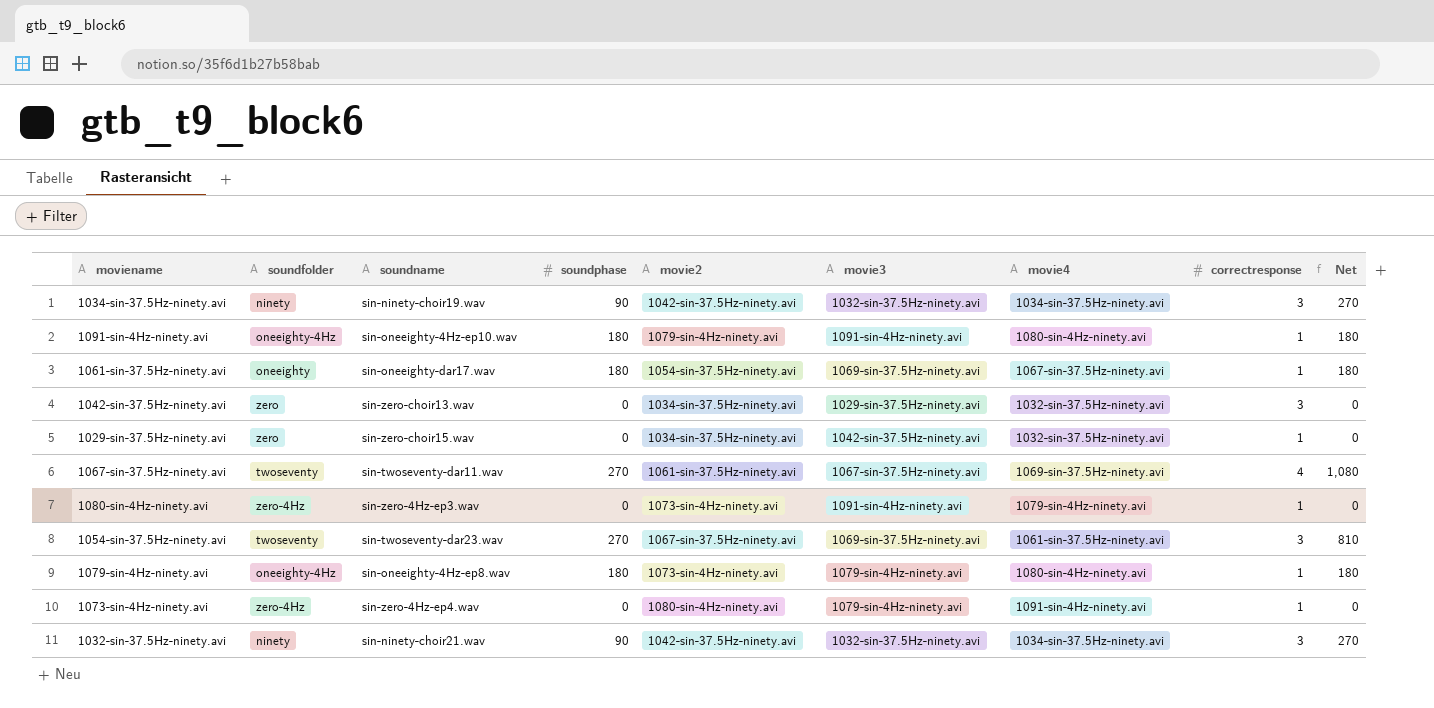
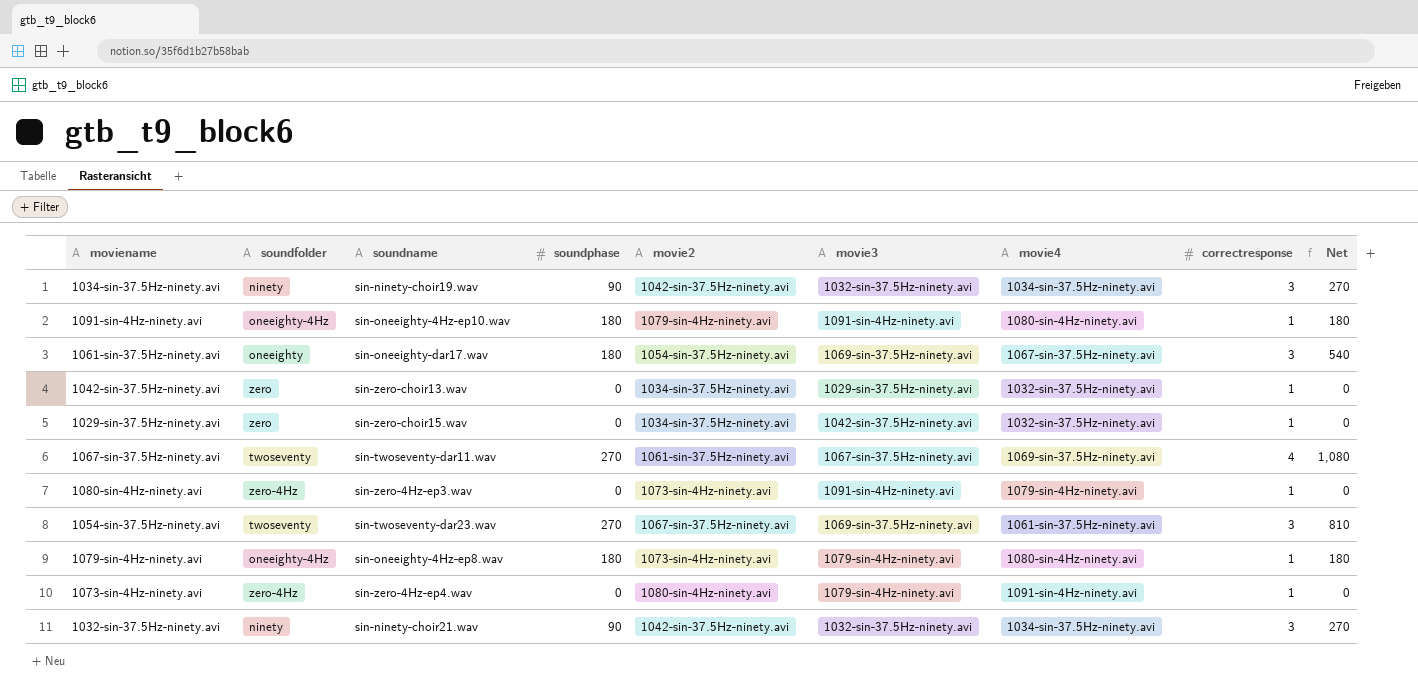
1061-sin-37.5Hz-ninety.avi | correctresponse: 1 -> 3
1061-sin-37.5Hz-ninety.avi | Net: 180 -> 540
1042-sin-37.5Hz-ninety.avi | correctresponse: 3 -> 1

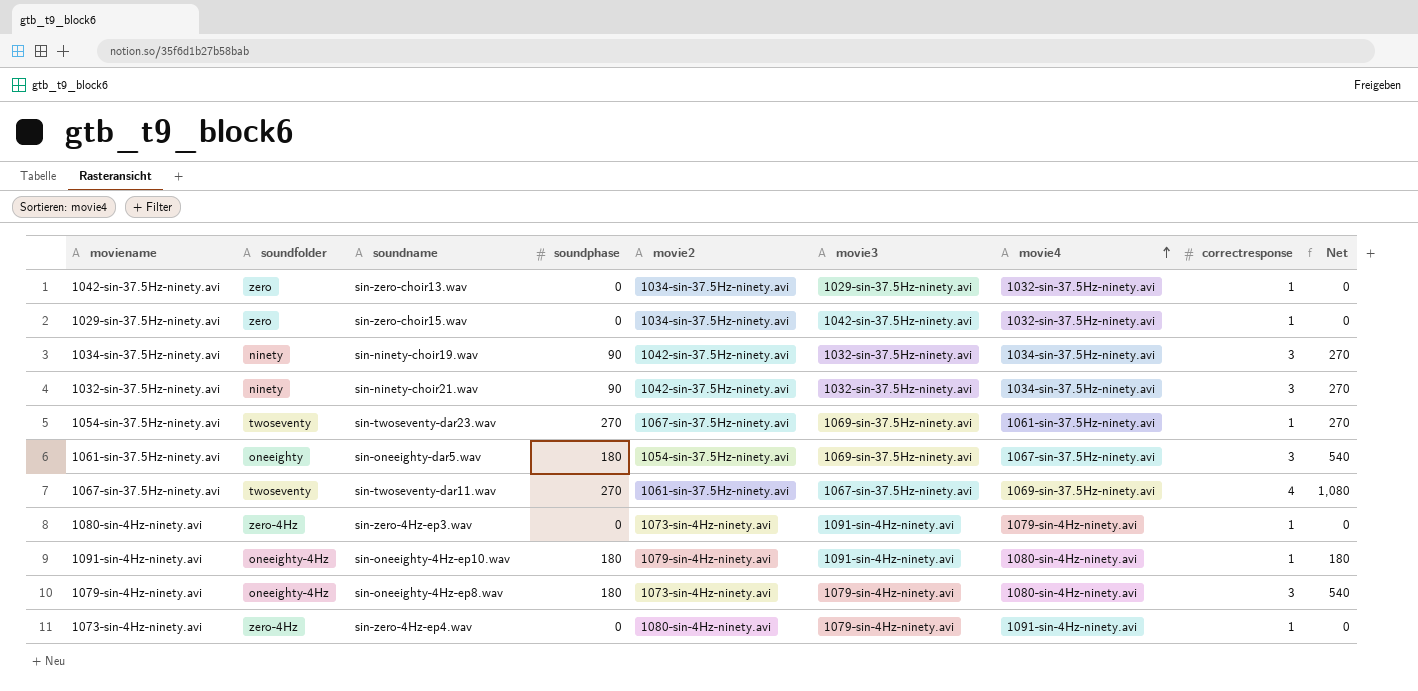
row order: none -> movie4 ascending
1054-sin-37.5Hz-ninety.avi | correctresponse: 3 -> 1
1054-sin-37.5Hz-ninety.avi | Net: 810 -> 270
1061-sin-37.5Hz-ninety.avi | soundname: sin-oneeighty-dar17.wav -> sin-oneeighty-dar5.wav
1079-sin-4Hz-ninety.avi | correctresponse: 1 -> 3
1079-sin-4Hz-ninety.avi | Net: 180 -> 540

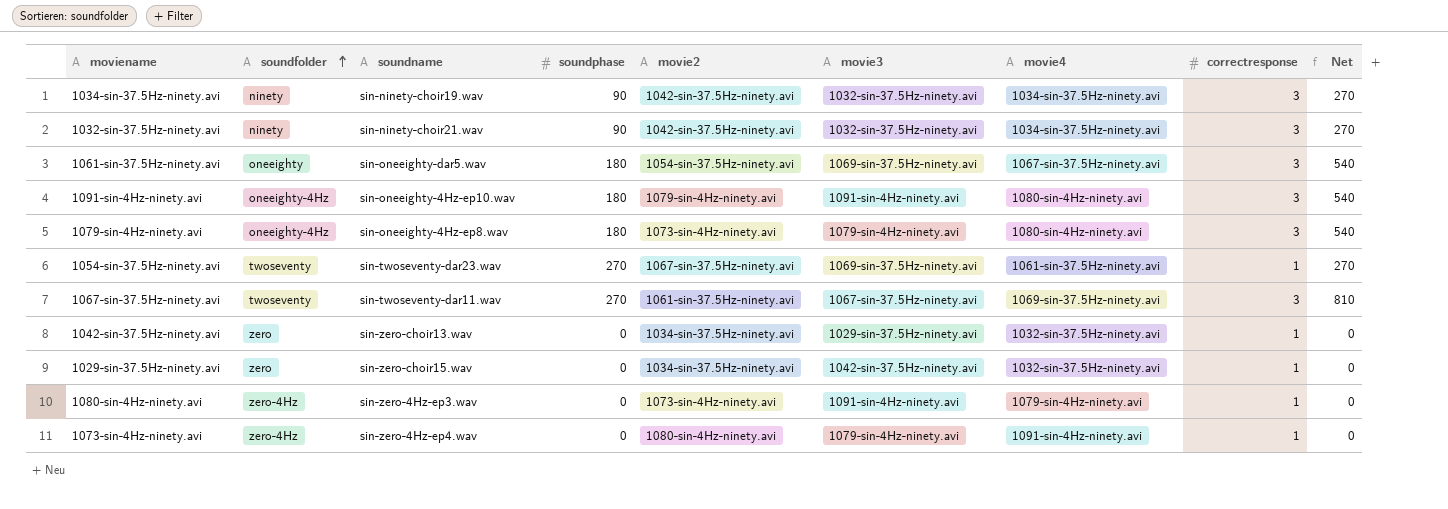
row order: movie4 ascending -> soundfolder ascending
1091-sin-4Hz-ninety.avi | correctresponse: 1 -> 3
1091-sin-4Hz-ninety.avi | Net: 180 -> 540
1067-sin-37.5Hz-ninety.avi | correctresponse: 4 -> 3
1067-sin-37.5Hz-ninety.avi | Net: 1,080 -> 810

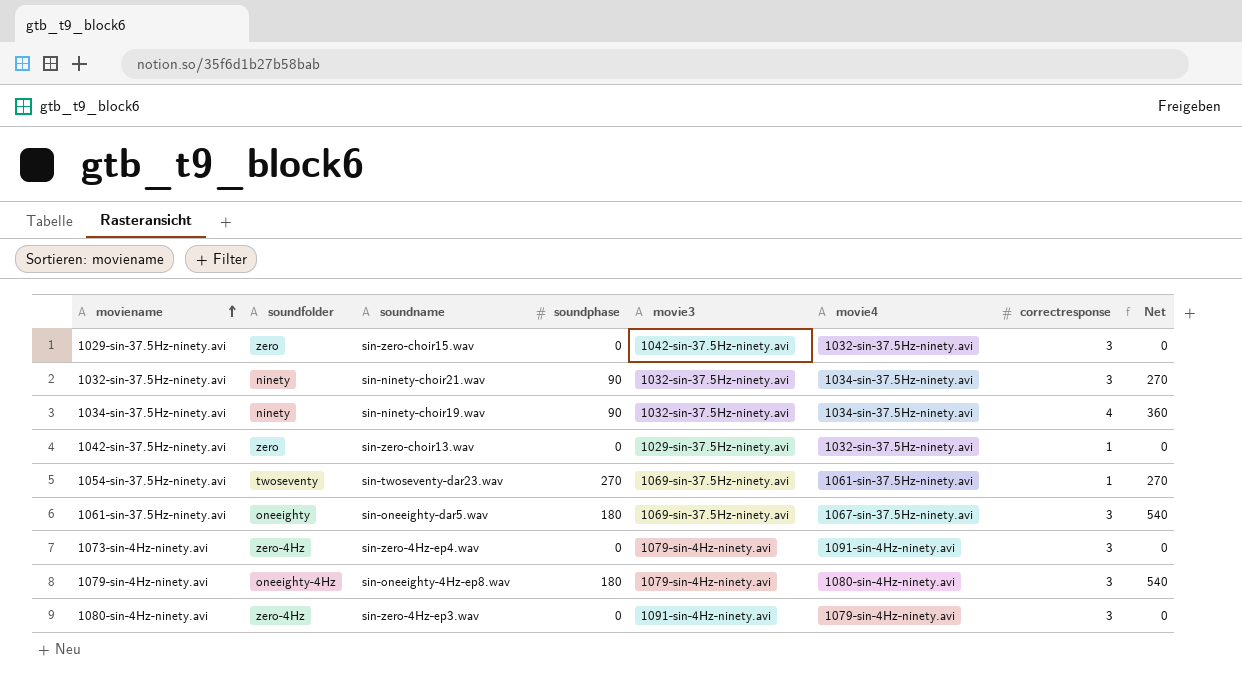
row order: soundfolder ascending -> moviename ascending
column movie2 | position: 5 -> none
row 1091-sin-4Hz-ninety.avi: oneeighty-4Hz | sin-oneeighty-4Hz-ep10.wav | 180 | 1079-sin-4Hz-ninety.avi | 1091-sin-4Hz-ninety.avi | 1080-sin-4Hz-ninety.avi | 3 | 540 -> none
row 1067-sin-37.5Hz-ninety.avi: twoseventy | sin-twoseventy-dar11.wav | 270 | 1061-sin-37.5Hz-ninety.avi | 1067-sin-37.5Hz-ninety.avi | 1069-sin-37.5Hz-ninety.avi | 3 | 810 -> none
1029-sin-37.5Hz-ninety.avi | correctresponse: 1 -> 3
1034-sin-37.5Hz-ninety.avi | correctresponse: 3 -> 4
1034-sin-37.5Hz-ninety.avi | Net: 270 -> 360
1073-sin-4Hz-ninety.avi | correctresponse: 1 -> 3
1080-sin-4Hz-ninety.avi | correctresponse: 1 -> 3

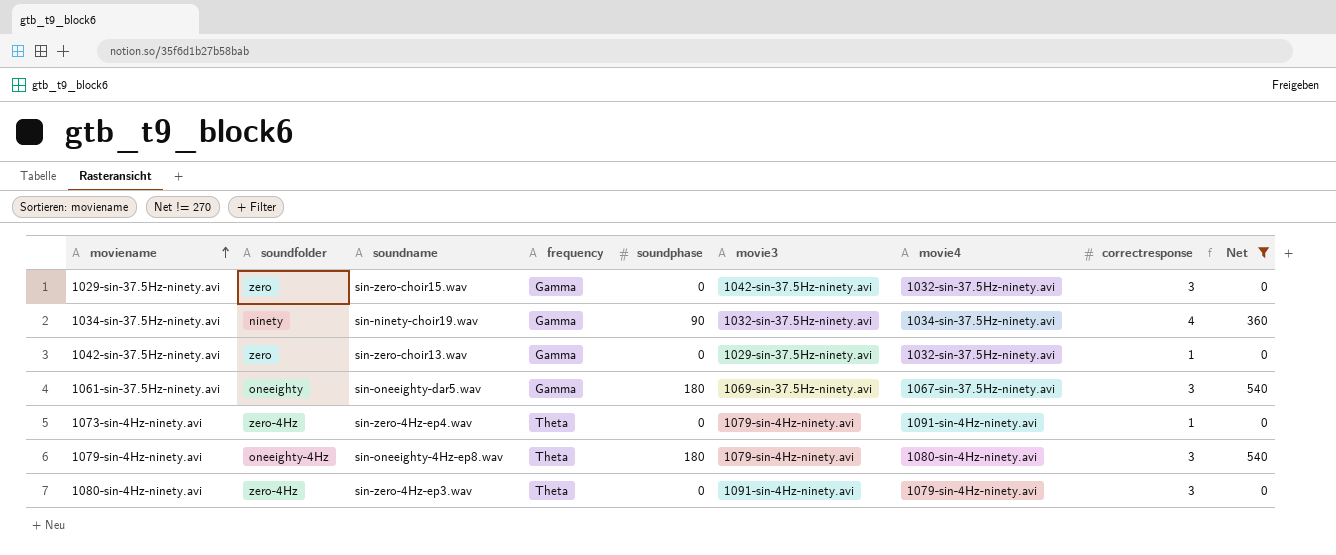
filter: none -> Net != 270
column frequency | position: none -> 4
1073-sin-4Hz-ninety.avi | correctresponse: 3 -> 1

